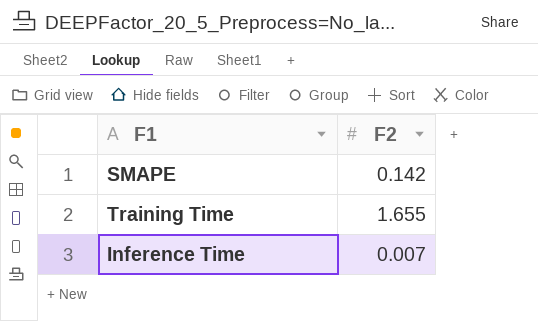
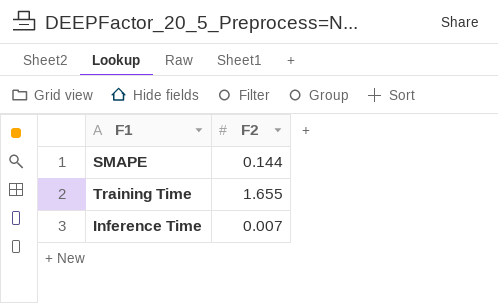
SMAPE | F2: 0.142 -> 0.144

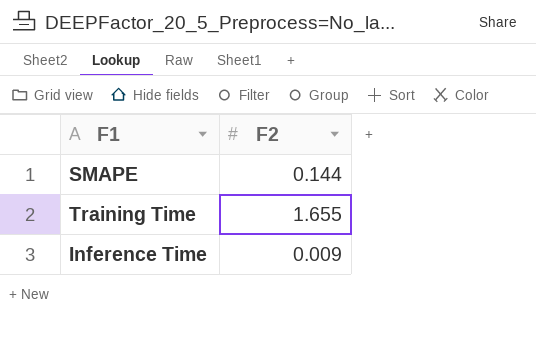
Inference Time | F2: 0.007 -> 0.009

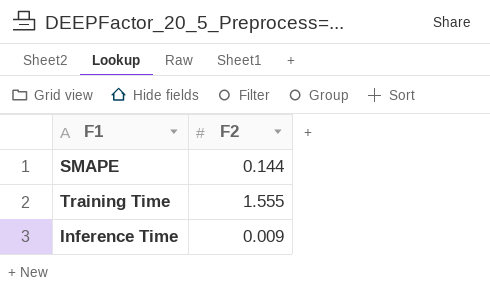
Training Time | F2: 1.655 -> 1.555

